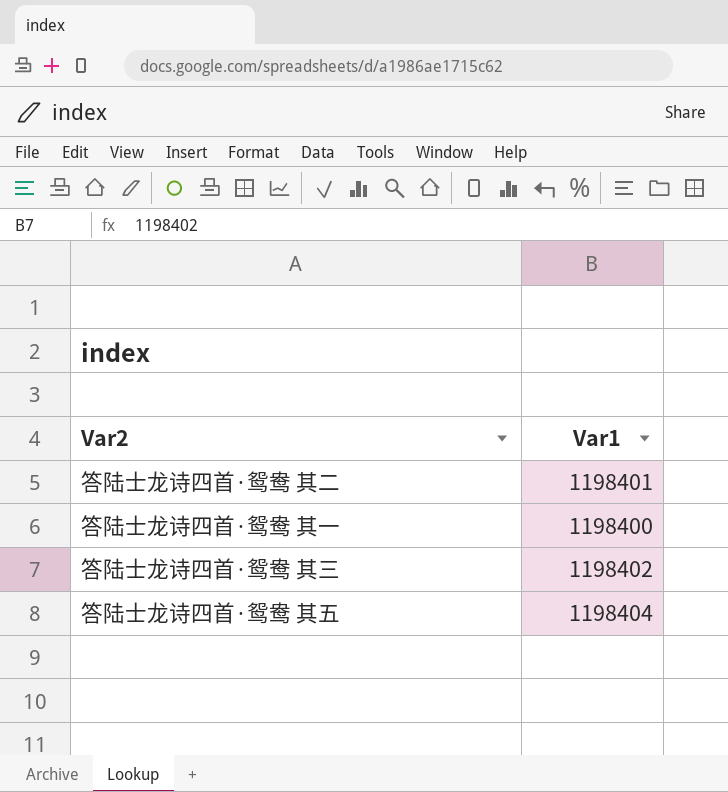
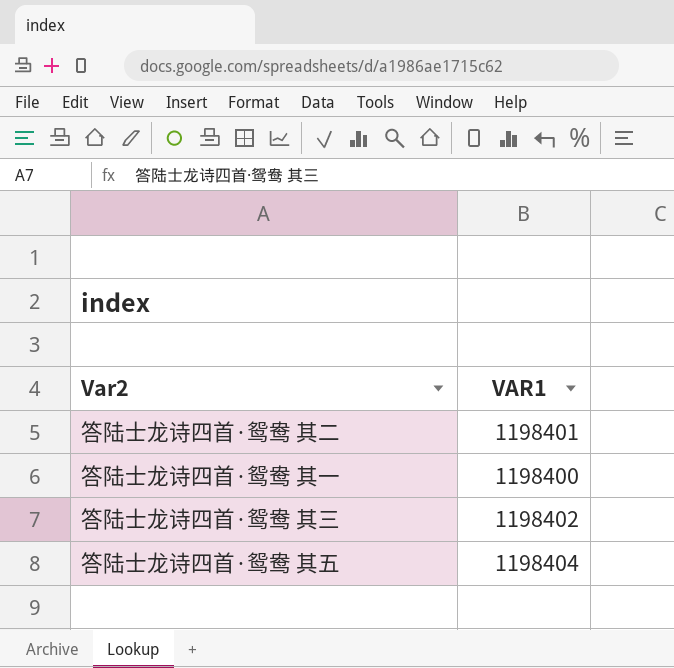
column name: Var1 -> VAR1

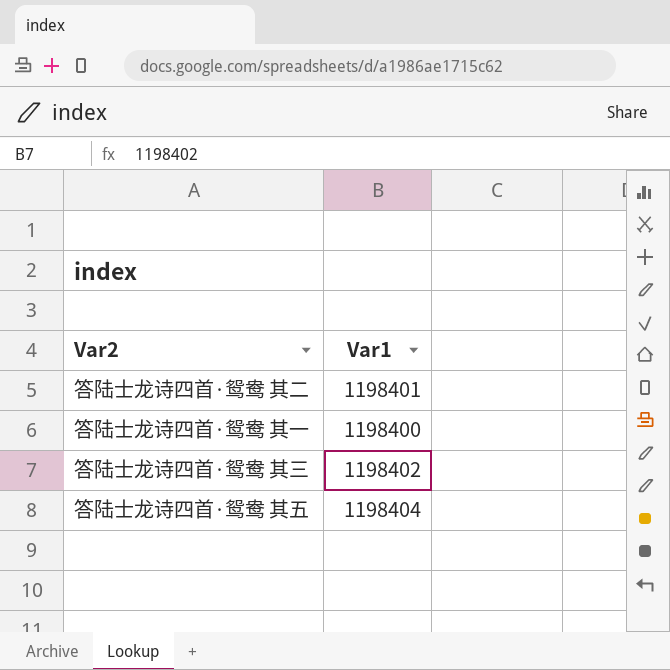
column name: VAR1 -> Var1

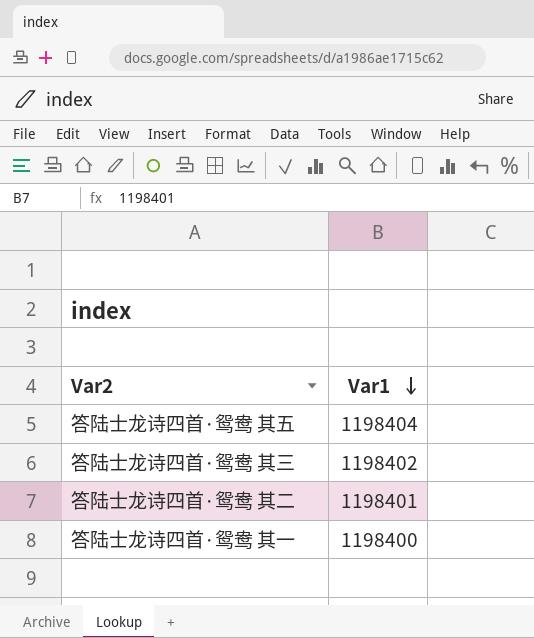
row order: none -> Var1 descending

